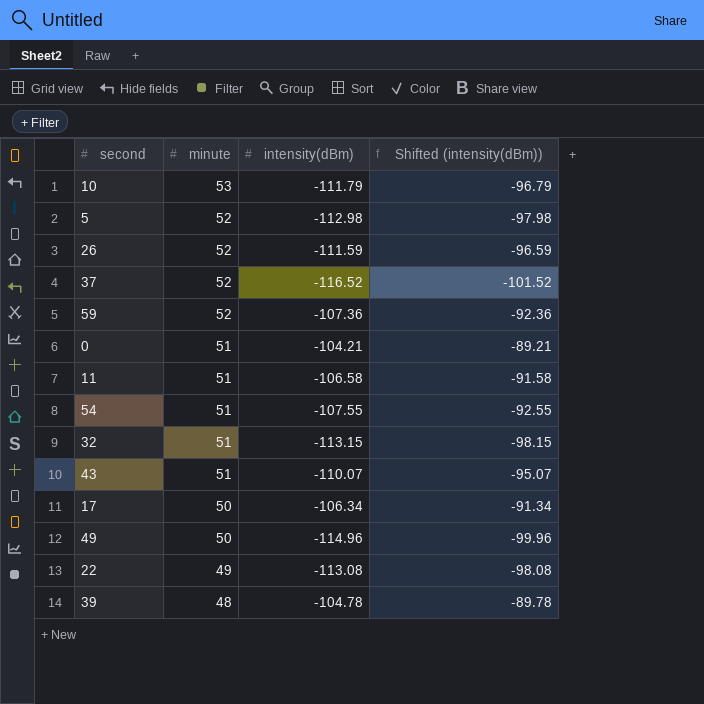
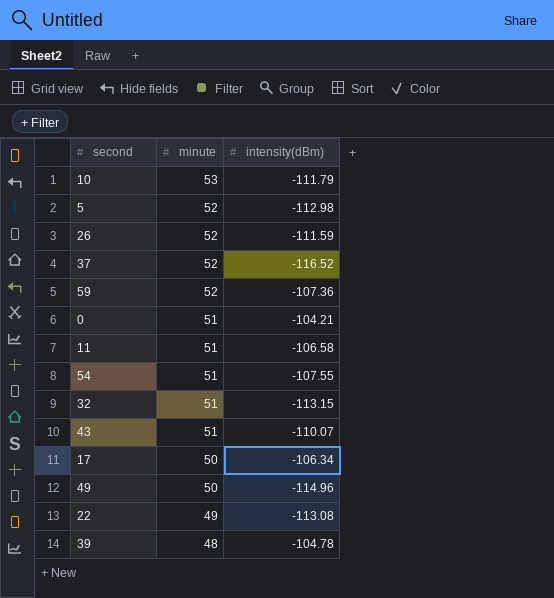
column Shifted (intensity(dBm)) | formula: [intensity(dBm)] + 15 -> none

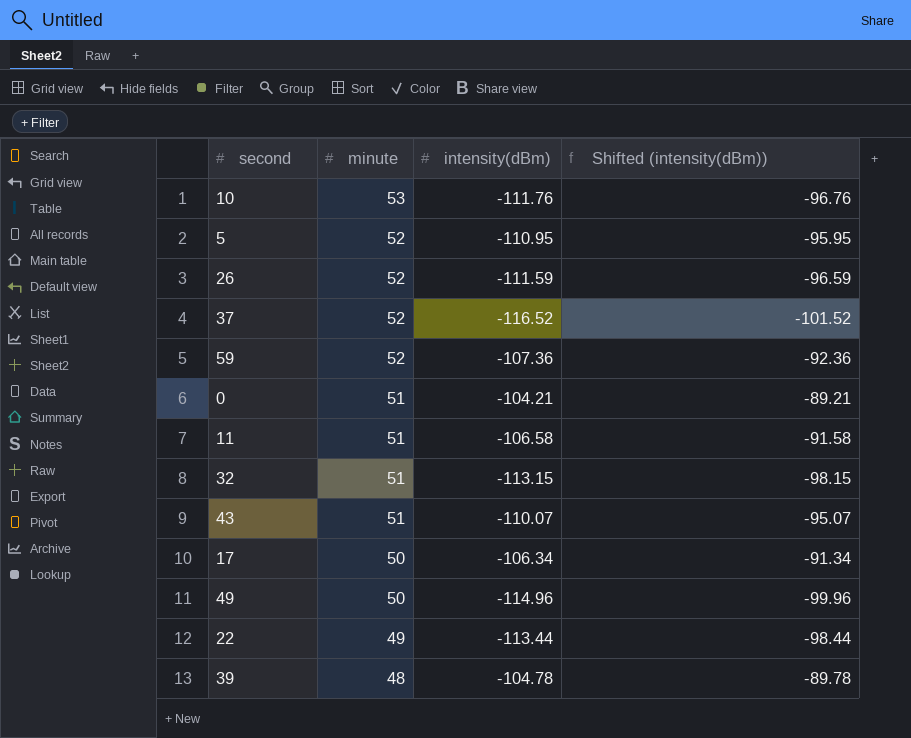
column Shifted (intensity(dBm)) | formula: none -> [intensity(dBm)] + 15
row 54: 51 | -107.55 -> none
10 | intensity(dBm): -111.79 -> -111.76
5 | intensity(dBm): -112.98 -> -110.95
22 | intensity(dBm): -113.08 -> -113.44

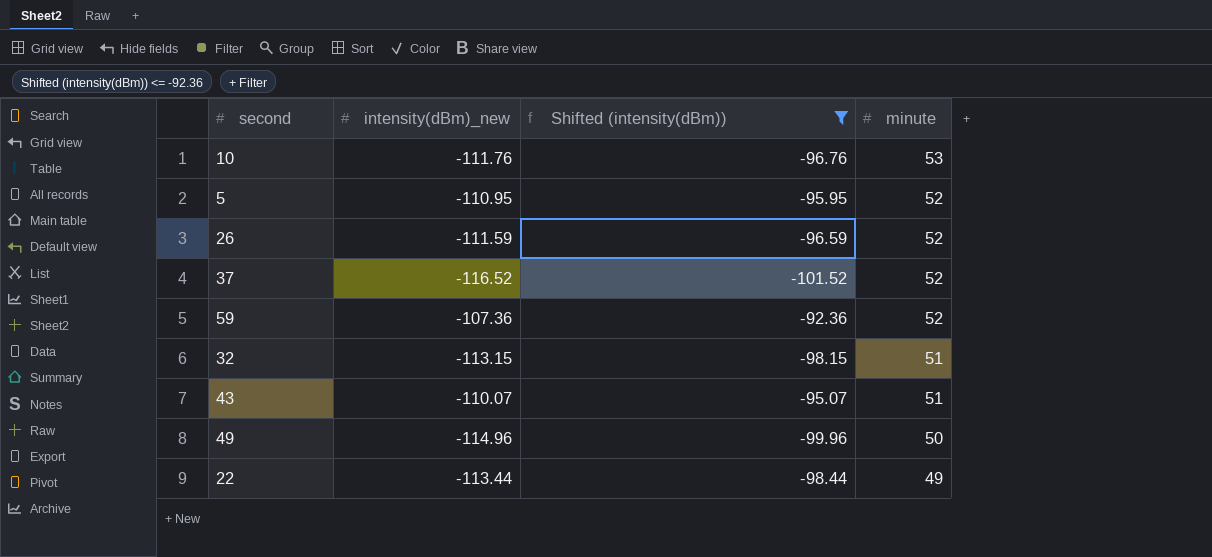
filter: none -> Shifted (intensity(dBm)) <= -92.36
column name: intensity(dBm) -> intensity(dBm)_new
column minute | position: 2 -> 4

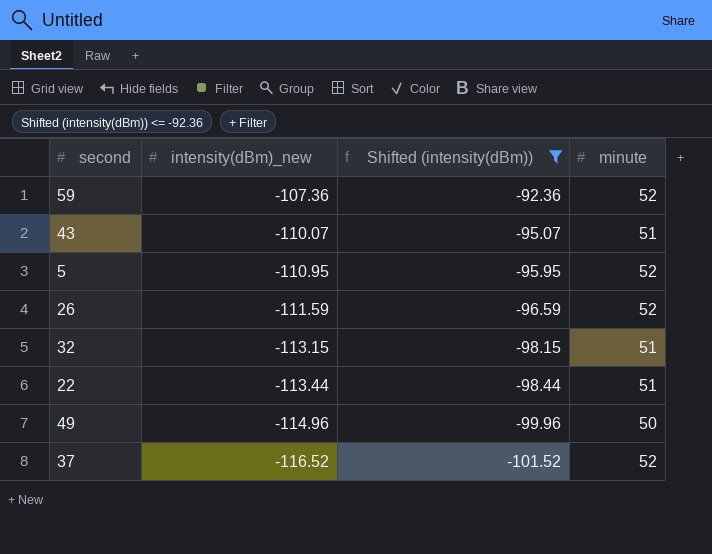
row order: minute descending -> intensity(dBm)_new descending
row 10: -111.76 | -96.76 | 53 -> none
22 | minute: 49 -> 51

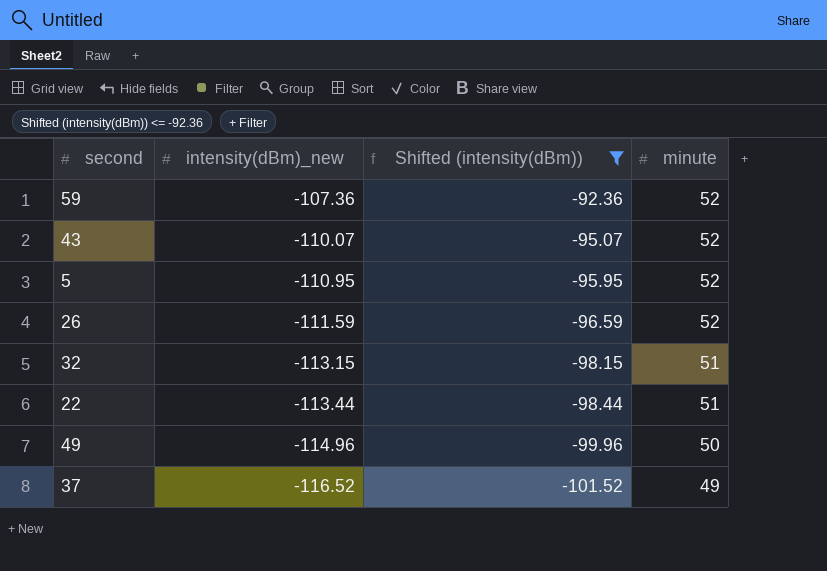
43 | minute: 51 -> 52
37 | minute: 52 -> 49

